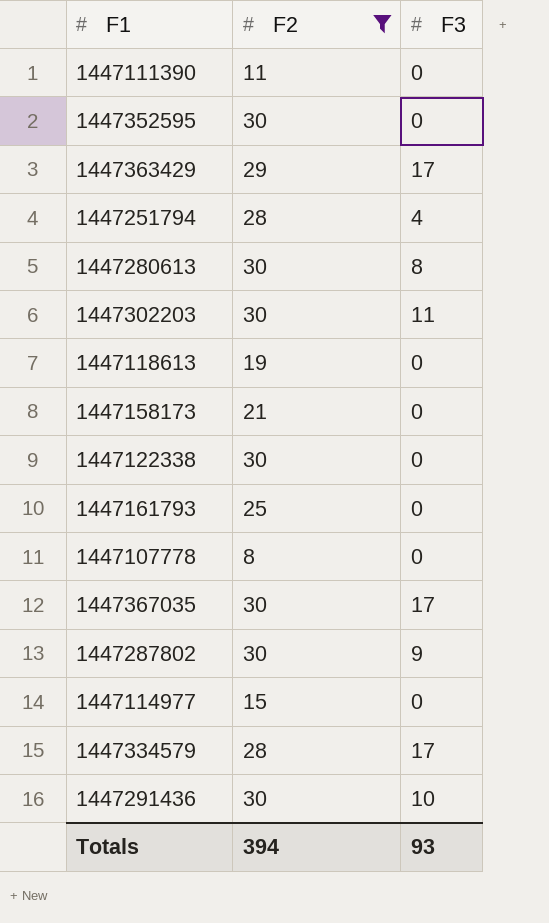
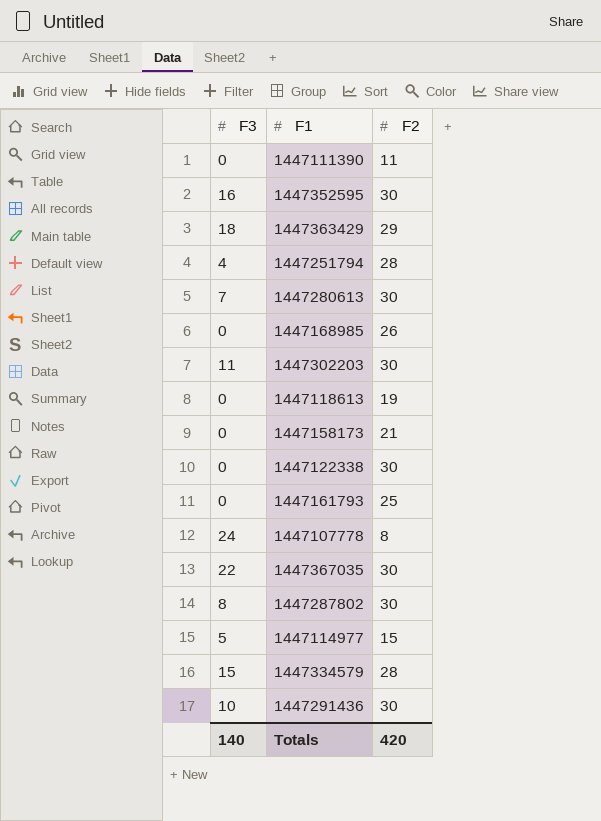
filter: F2 != 26 -> none
column F3 | position: 3 -> 1
1447352595 | F3: 0 -> 16
1447363429 | F3: 17 -> 18
1447280613 | F3: 8 -> 7
1447107778 | F3: 0 -> 24
1447367035 | F3: 17 -> 22
1447287802 | F3: 9 -> 8
1447114977 | F3: 0 -> 5
1447334579 | F3: 17 -> 15
Totals | F3: 93 -> 140
Totals | F2: 394 -> 420

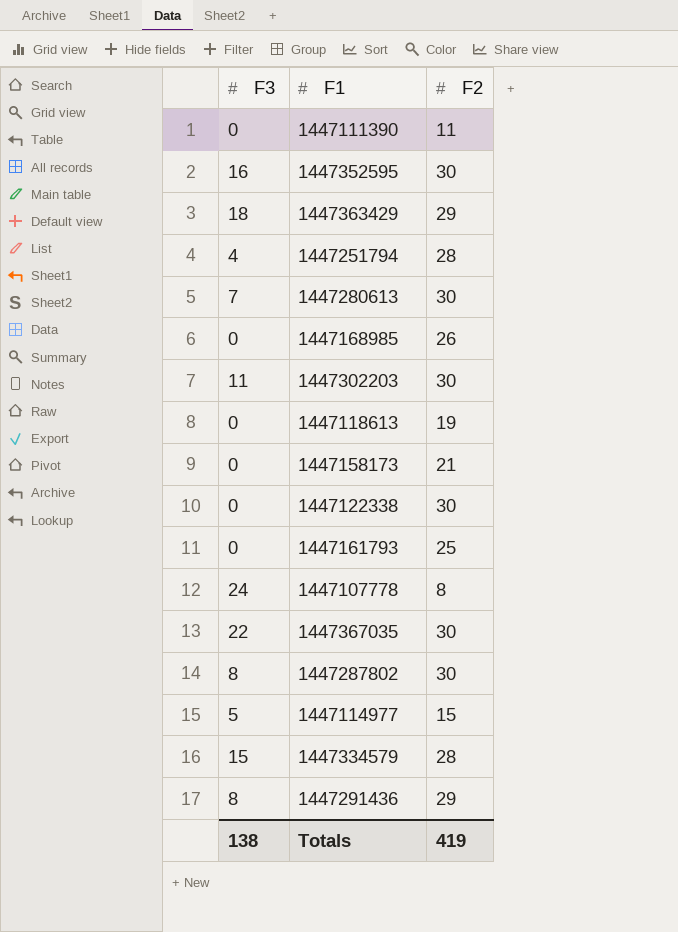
1447291436 | F3: 10 -> 8
1447291436 | F2: 30 -> 29
Totals | F3: 140 -> 138
Totals | F2: 420 -> 419

